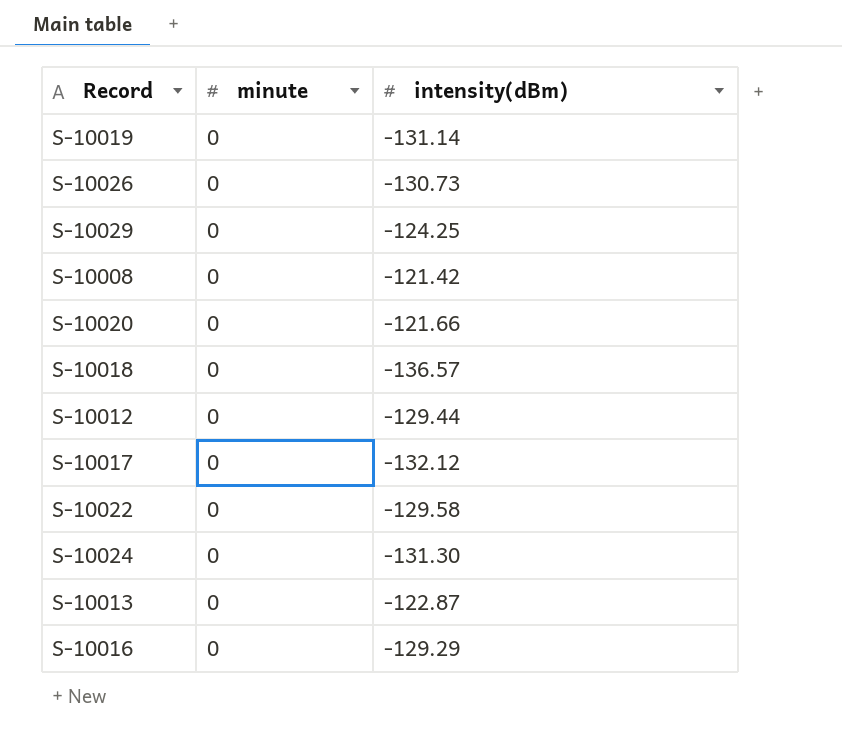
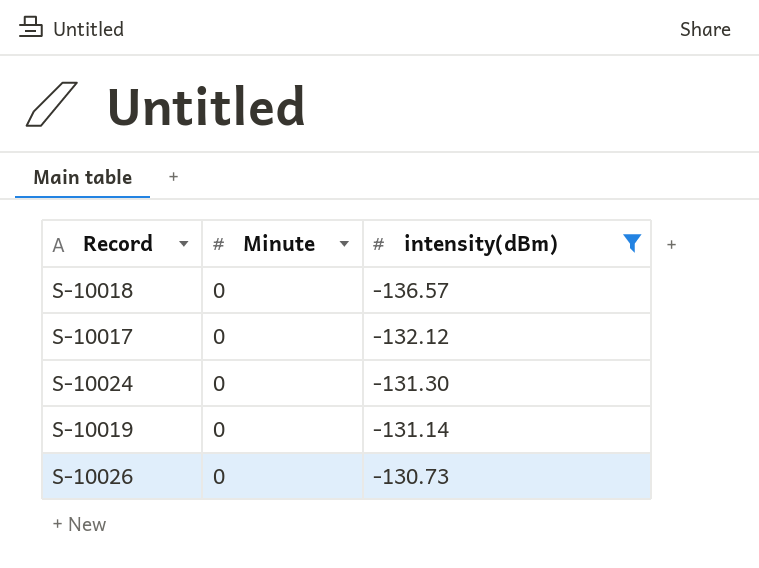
filter: none -> intensity(dBm) <= -130.73
row order: none -> intensity(dBm) ascending
column name: minute -> Minute

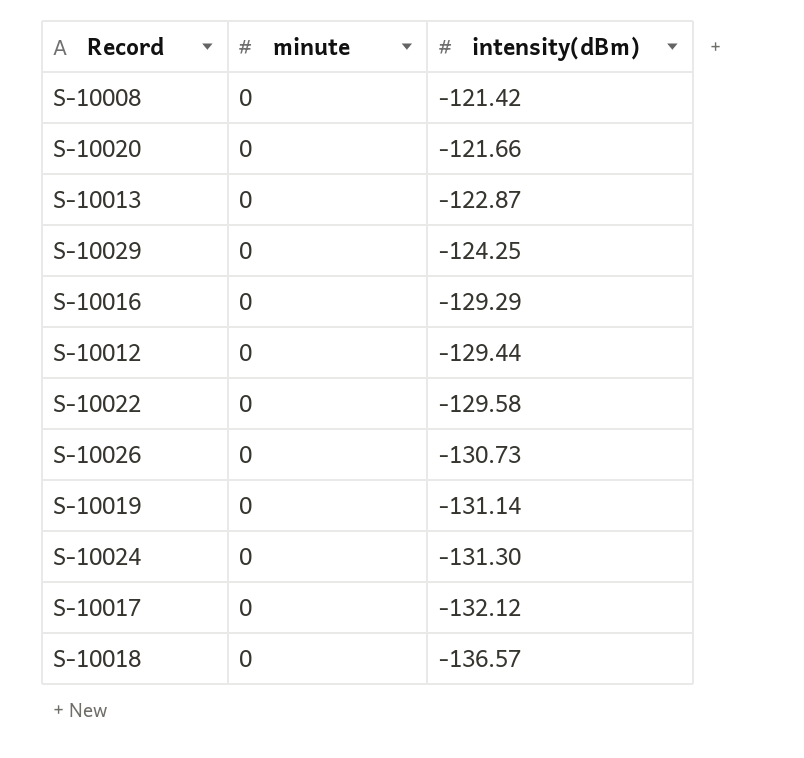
filter: intensity(dBm) <= -130.73 -> none
row order: intensity(dBm) ascending -> intensity(dBm) descending
column name: Minute -> minute

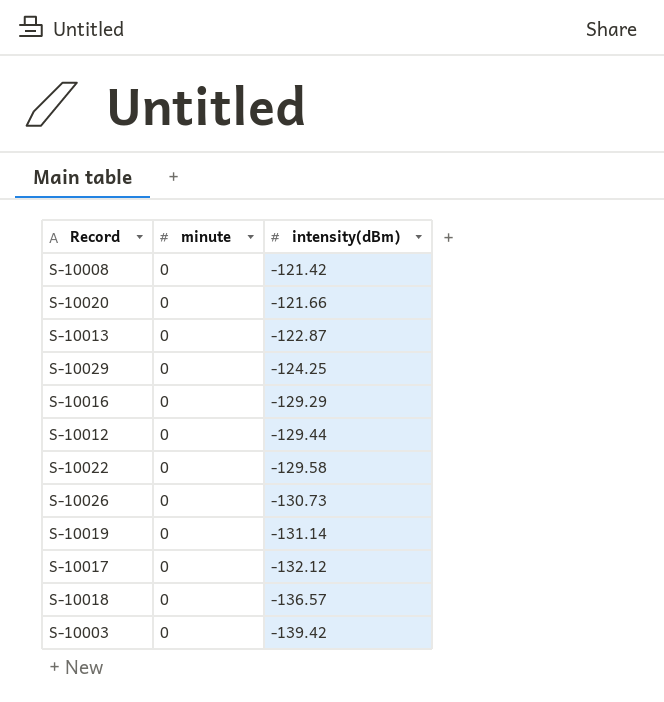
row S-10024: 0 | -131.30 -> none
row S-10003: none -> 0 | -139.42

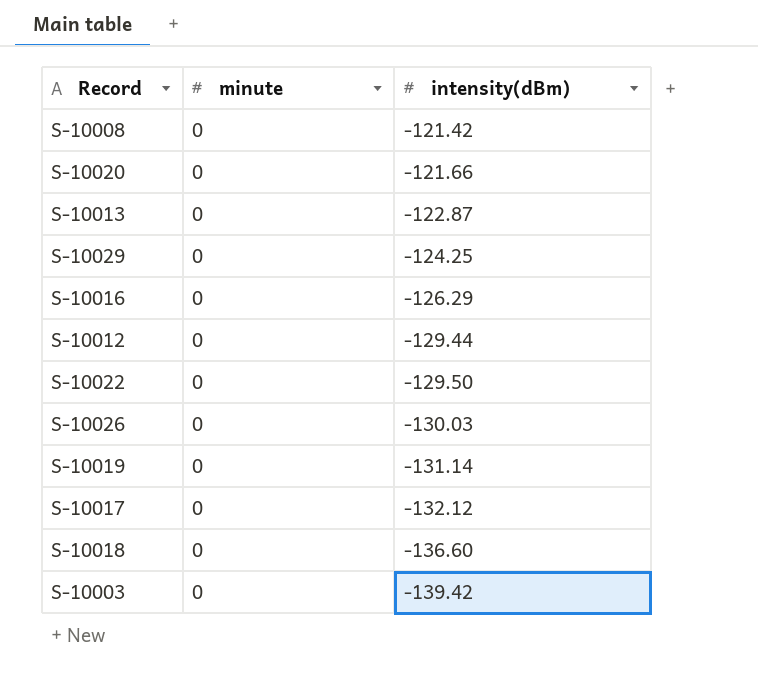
S-10016 | intensity(dBm): -129.29 -> -126.29
S-10022 | intensity(dBm): -129.58 -> -129.50
S-10026 | intensity(dBm): -130.73 -> -130.03
S-10018 | intensity(dBm): -136.57 -> -136.60

